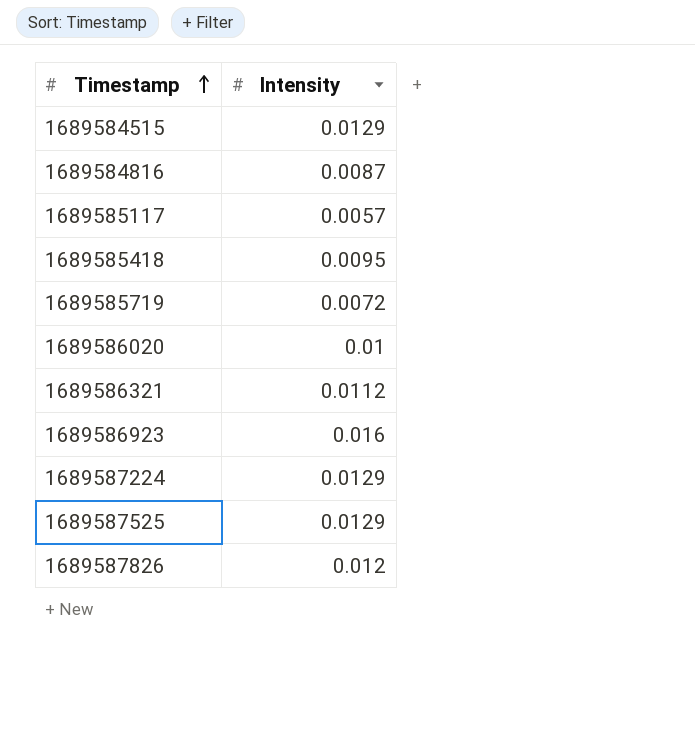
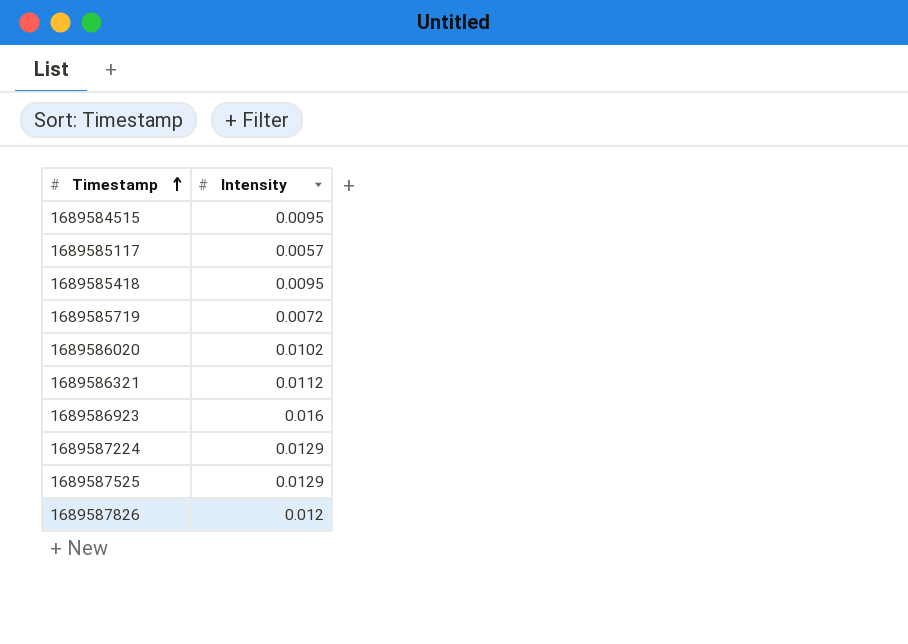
row 1689584816: 0.0087 -> none
1689584515 | Intensity: 0.0129 -> 0.0095
1689586020 | Intensity: 0.01 -> 0.0102

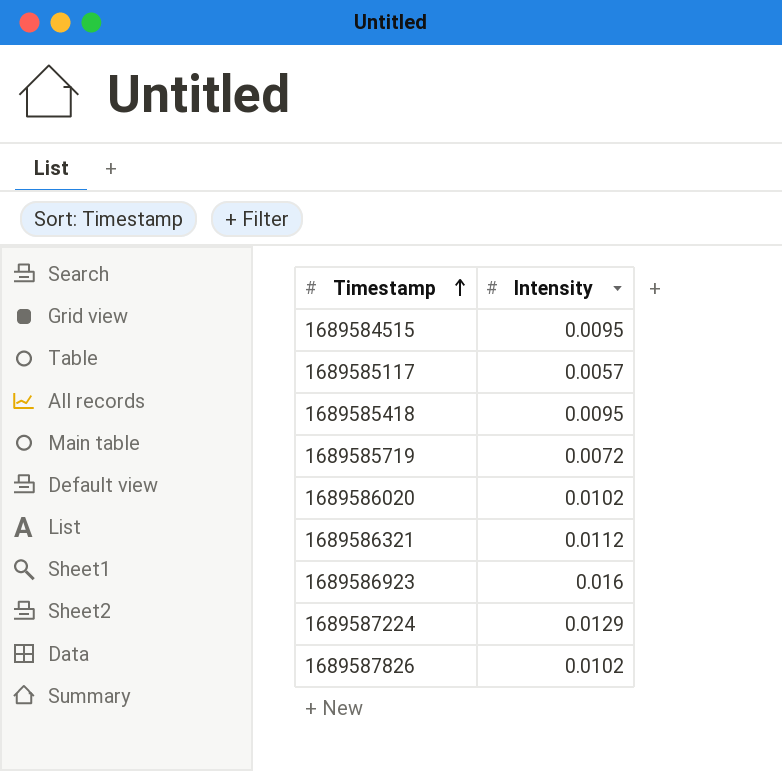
row 1689587525: 0.0129 -> none
1689587826 | Intensity: 0.012 -> 0.0102

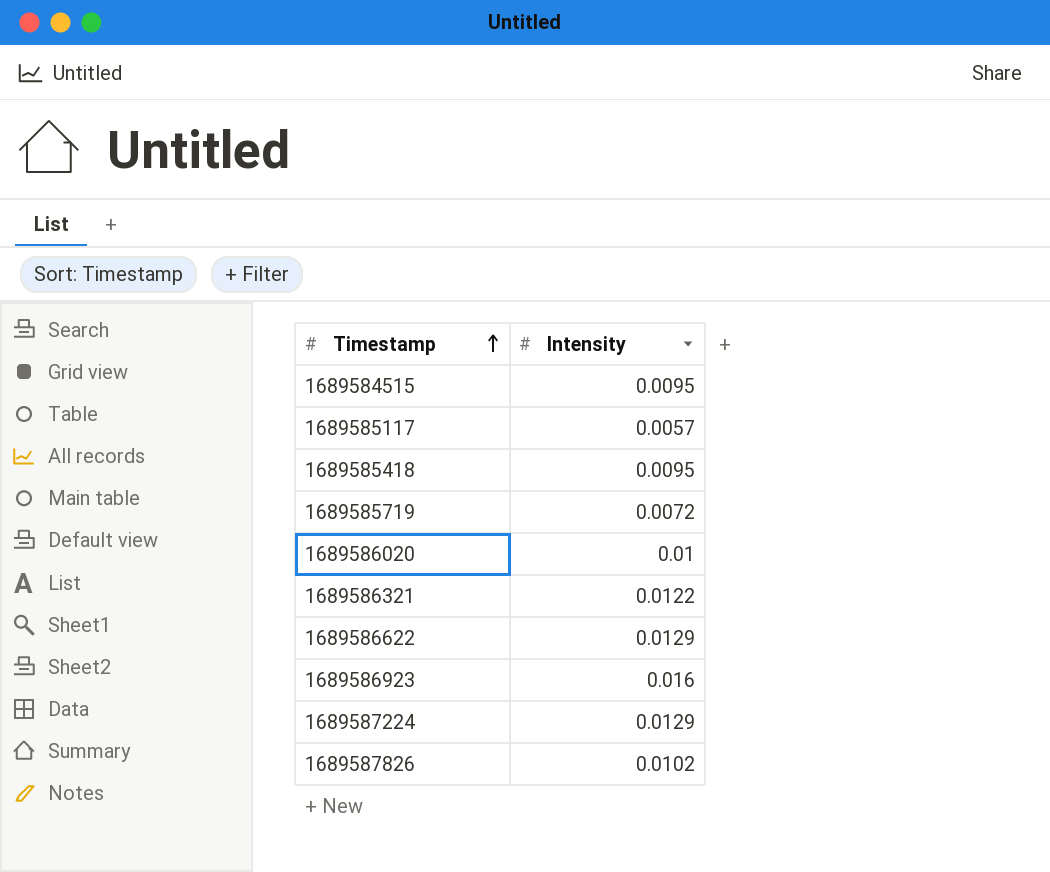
1689586020 | Intensity: 0.0102 -> 0.01
1689586321 | Intensity: 0.0112 -> 0.0122
row 1689586622: none -> 0.0129

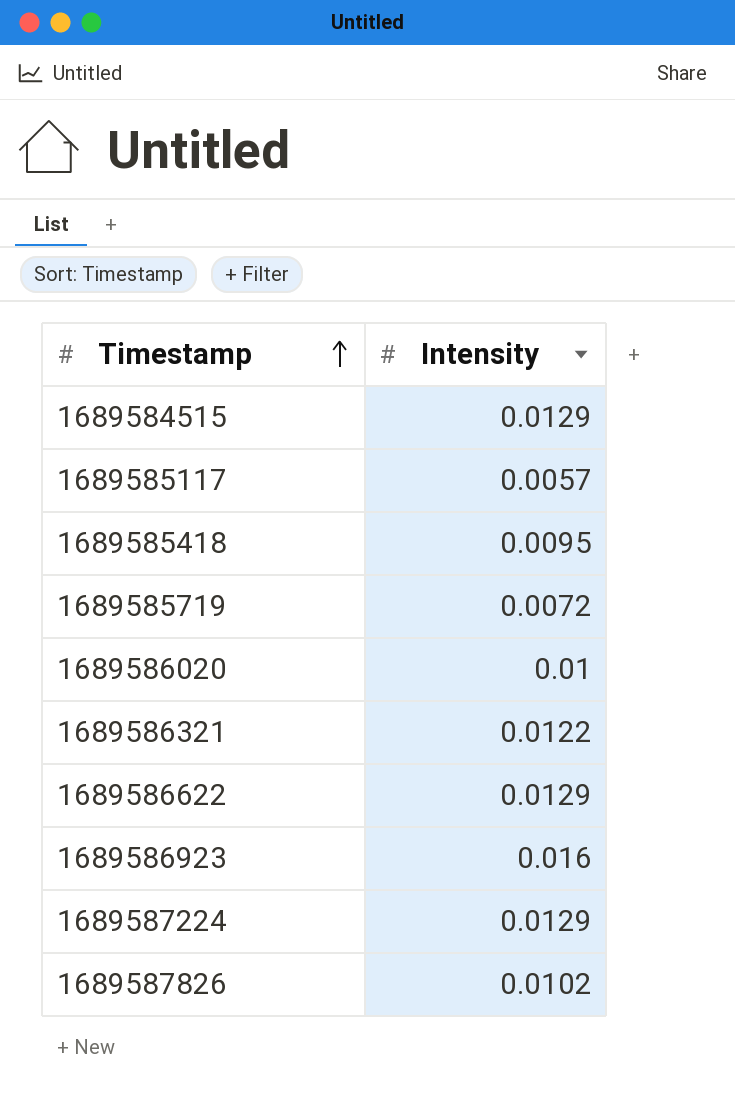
1689584515 | Intensity: 0.0095 -> 0.0129

